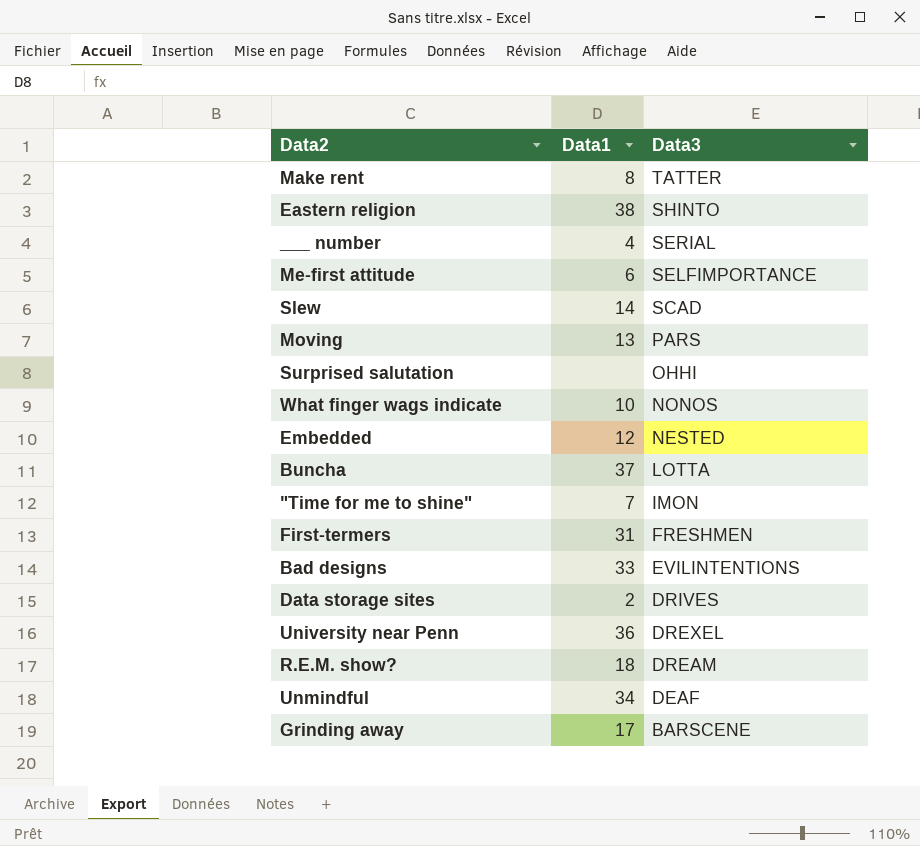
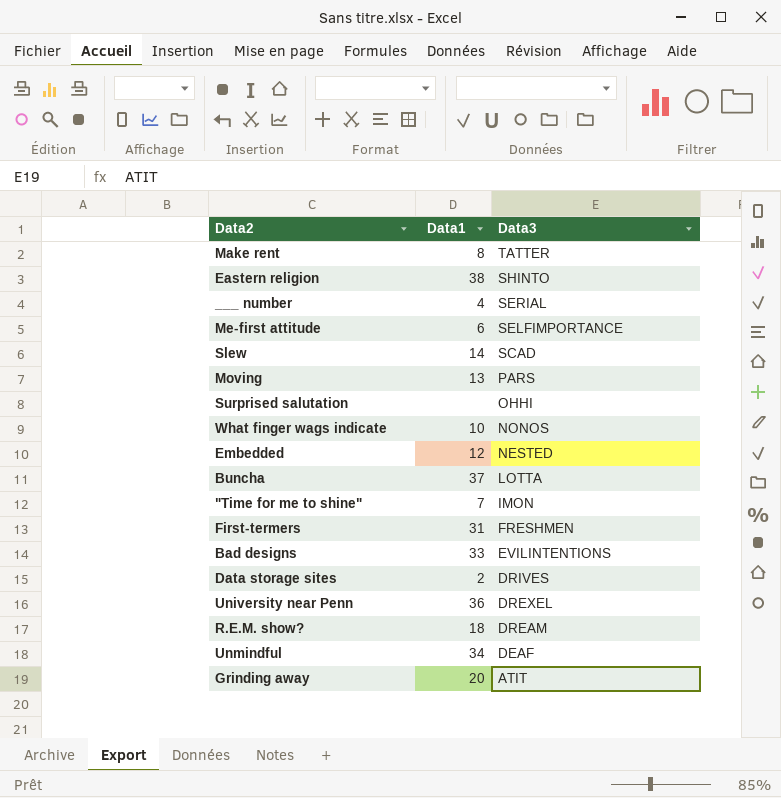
Grinding away | Data1: 17 -> 20
Grinding away | Data3: BARSCENE -> ATIT

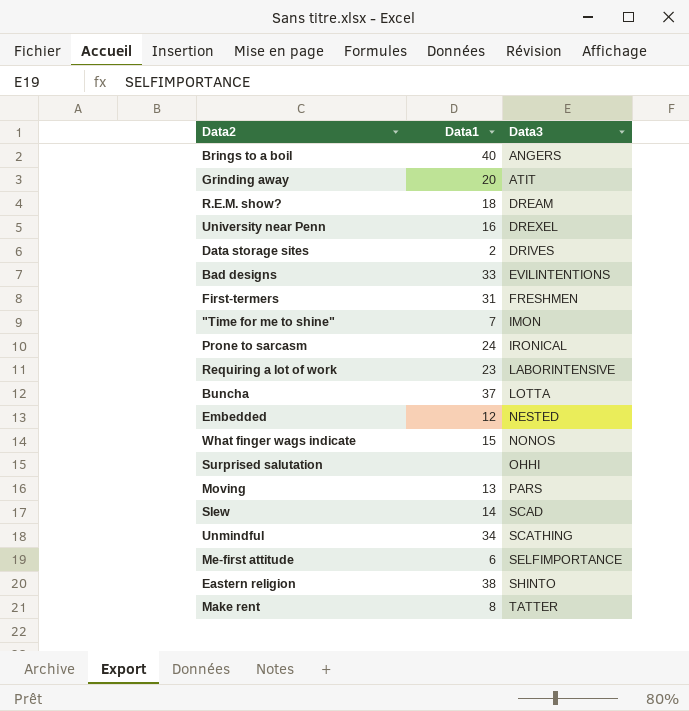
row order: Data3 descending -> Data3 ascending
row ___ number: 4 | SERIAL -> none
row Brings to a boil: none -> 40 | ANGERS
University near Penn | Data1: 36 -> 16
row Prone to sarcasm: none -> 24 | IRONICAL
row Requiring a lot of work: none -> 23 | LABORINTENSIVE
What finger wags indicate | Data1: 10 -> 15
Unmindful | Data3: DEAF -> SCATHING

